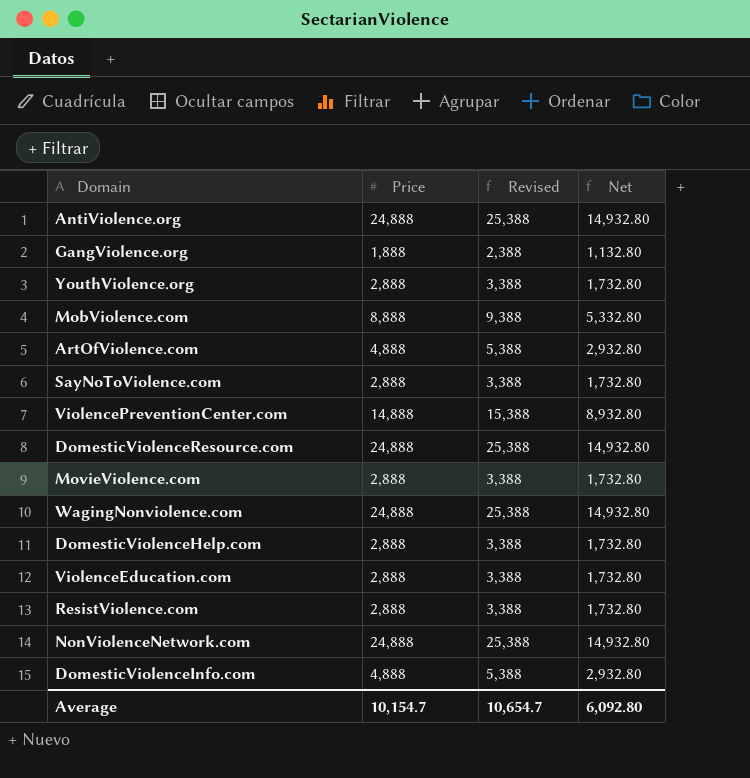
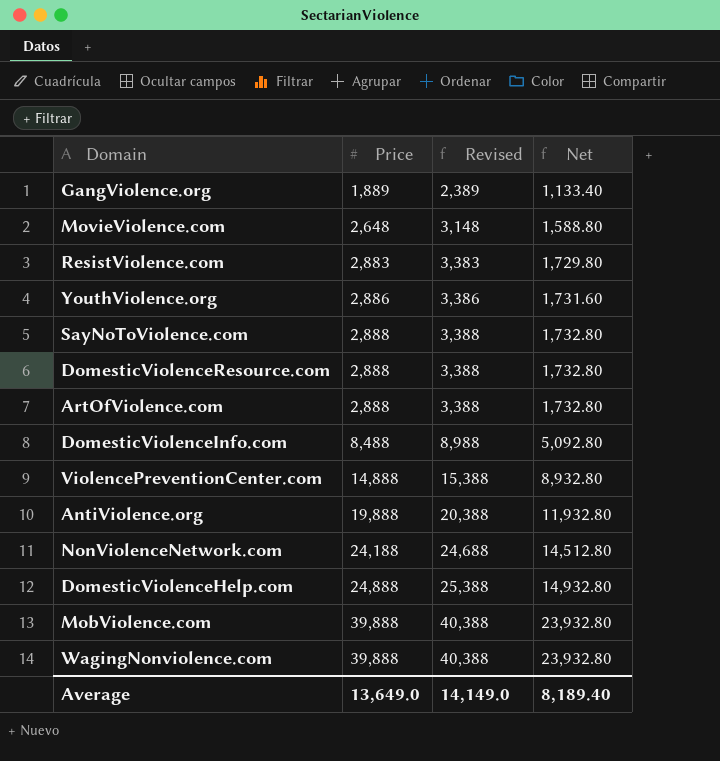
row order: none -> Price ascending
row ViolenceEducation.com: 2,888 | 3,388 | 1,732.80 -> none
GangViolence.org | Price: 1,888 -> 1,889
GangViolence.org | Revised: 2,388 -> 2,389
GangViolence.org | Net: 1,132.80 -> 1,133.40
MovieViolence.com | Price: 2,888 -> 2,648
MovieViolence.com | Revised: 3,388 -> 3,148
MovieViolence.com | Net: 1,732.80 -> 1,588.80
ResistViolence.com | Price: 2,888 -> 2,883
ResistViolence.com | Revised: 3,388 -> 3,383
ResistViolence.com | Net: 1,732.80 -> 1,729.80
YouthViolence.org | Price: 2,888 -> 2,886
YouthViolence.org | Revised: 3,388 -> 3,386
YouthViolence.org | Net: 1,732.80 -> 1,731.60
DomesticViolenceResource.com | Price: 24,888 -> 2,888
DomesticViolenceResource.com | Revised: 25,388 -> 3,388
DomesticViolenceResource.com | Net: 14,932.80 -> 1,732.80
ArtOfViolence.com | Price: 4,888 -> 2,888
ArtOfViolence.com | Revised: 5,388 -> 3,388
ArtOfViolence.com | Net: 2,932.80 -> 1,732.80
DomesticViolenceInfo.com | Price: 4,888 -> 8,488
DomesticViolenceInfo.com | Revised: 5,388 -> 8,988
DomesticViolenceInfo.com | Net: 2,932.80 -> 5,092.80
AntiViolence.org | Price: 24,888 -> 19,888
AntiViolence.org | Revised: 25,388 -> 20,388
AntiViolence.org | Net: 14,932.80 -> 11,932.80
NonViolenceNetwork.com | Price: 24,888 -> 24,188
NonViolenceNetwork.com | Revised: 25,388 -> 24,688
NonViolenceNetwork.com | Net: 14,932.80 -> 14,512.80
DomesticViolenceHelp.com | Price: 2,888 -> 24,888
DomesticViolenceHelp.com | Revised: 3,388 -> 25,388
DomesticViolenceHelp.com | Net: 1,732.80 -> 14,932.80
MobViolence.com | Price: 8,888 -> 39,888
MobViolence.com | Revised: 9,388 -> 40,388
MobViolence.com | Net: 5,332.80 -> 23,932.80
WagingNonviolence.com | Price: 24,888 -> 39,888
WagingNonviolence.com | Revised: 25,388 -> 40,388
WagingNonviolence.com | Net: 14,932.80 -> 23,932.80
Average | Price: 10,154.7 -> 13,649.0
Average | Revised: 10,654.7 -> 14,149.0
Average | Net: 6,092.80 -> 8,189.40

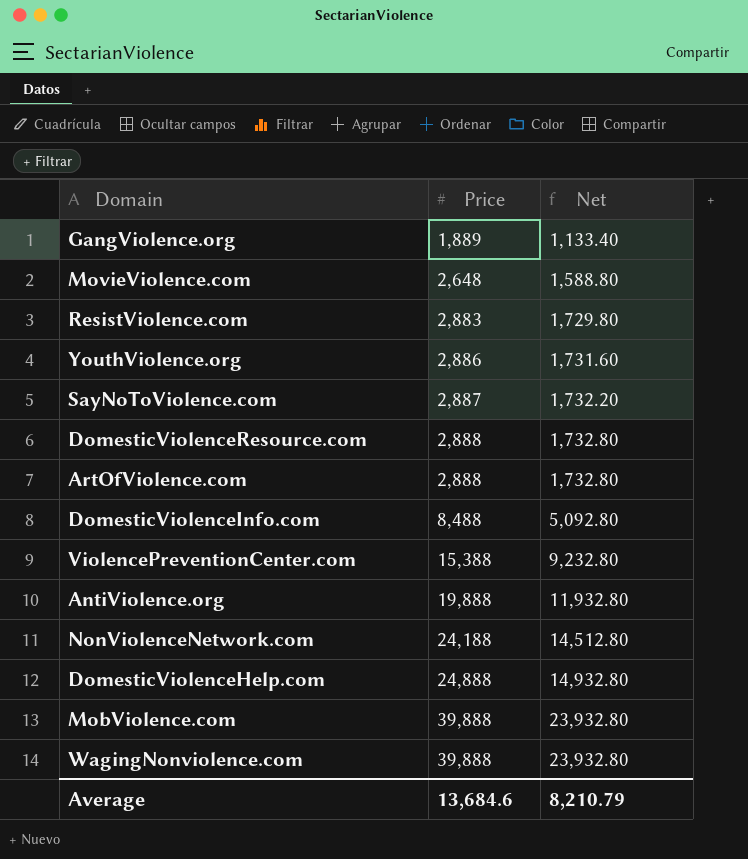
column Revised | formula: [Price] + 500 -> none
SayNoToViolence.com | Price: 2,888 -> 2,887
SayNoToViolence.com | Net: 1,732.80 -> 1,732.20
ViolencePreventionCenter.com | Price: 14,888 -> 15,388
ViolencePreventionCenter.com | Net: 8,932.80 -> 9,232.80
Average | Price: 13,649.0 -> 13,684.6
Average | Net: 8,189.40 -> 8,210.79

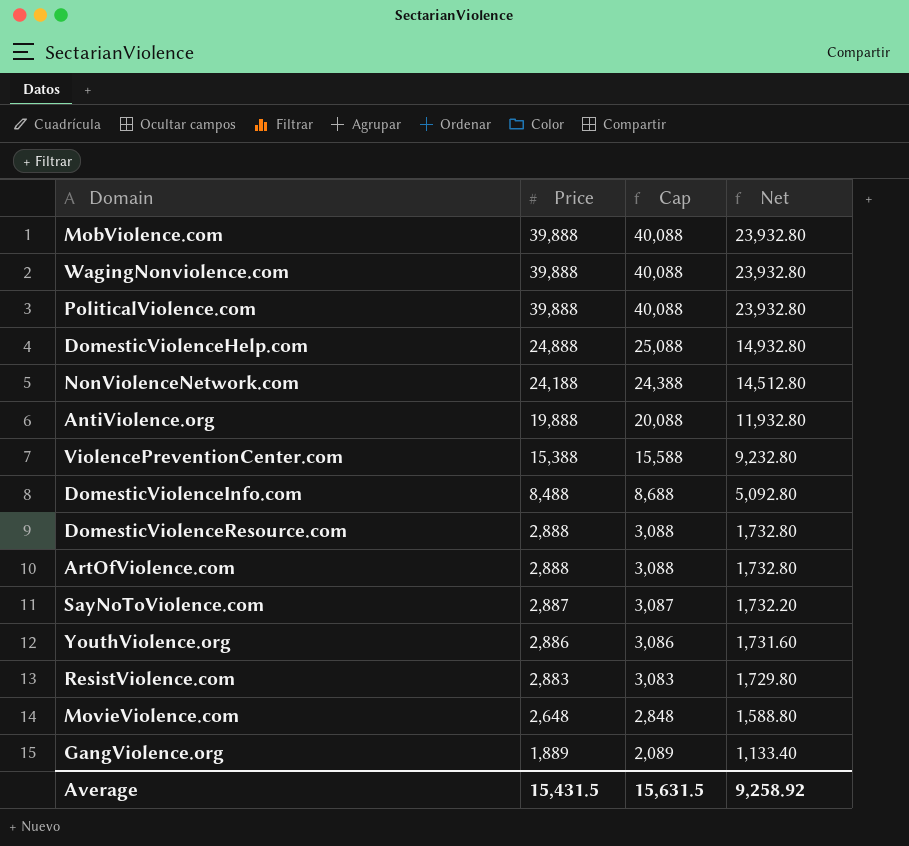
row order: Price ascending -> Price descending
column Cap | formula: none -> [Price] + 200
row PoliticalViolence.com: none -> 39,888 | 40,088 | 23,932.80
Average | Price: 13,684.6 -> 15,431.5
Average | Net: 8,210.79 -> 9,258.92

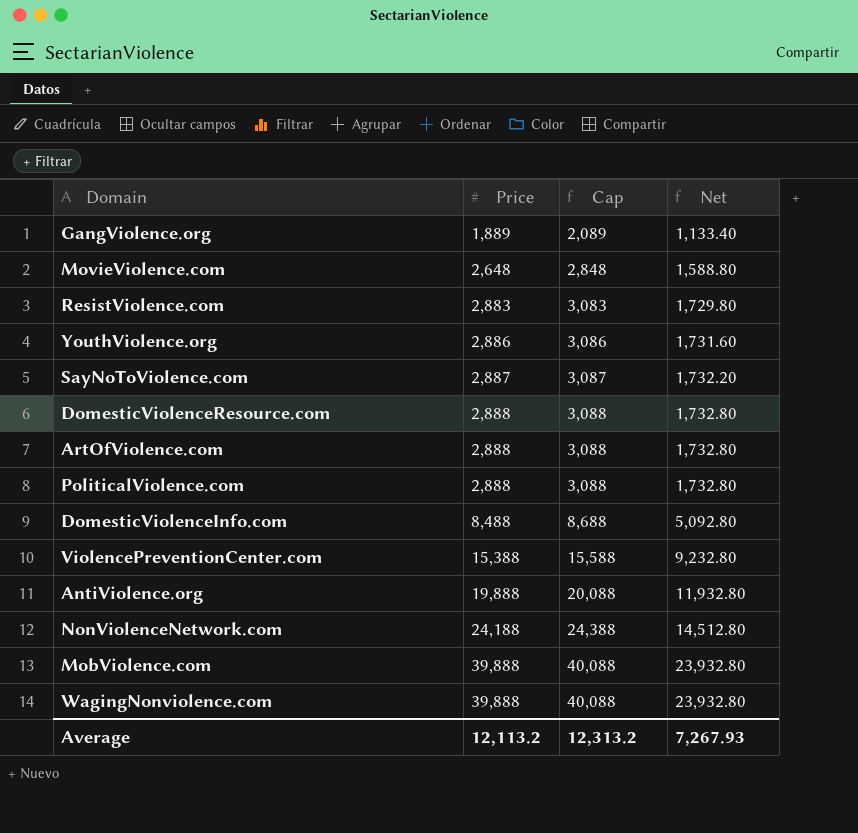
row order: Price descending -> Price ascending
row DomesticViolenceHelp.com: 24,888 | 25,088 | 14,932.80 -> none
PoliticalViolence.com | Price: 39,888 -> 2,888
PoliticalViolence.com | Cap: 40,088 -> 3,088
PoliticalViolence.com | Net: 23,932.80 -> 1,732.80
Average | Price: 15,431.5 -> 12,113.2
Average | Cap: 15,631.5 -> 12,313.2
Average | Net: 9,258.92 -> 7,267.93

